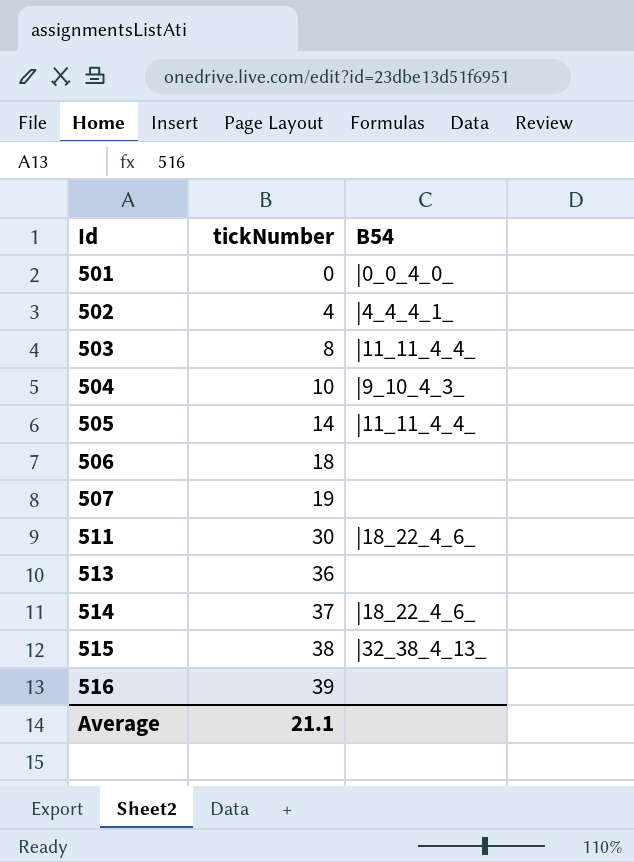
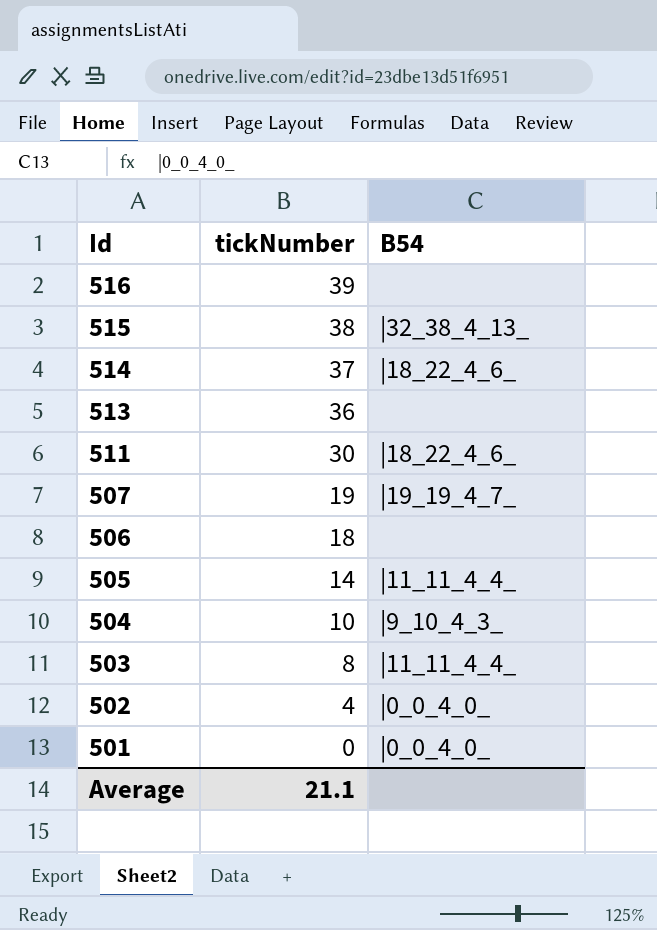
row order: Id ascending -> Id descending
507 | B54: none -> |19_19_4_7_
502 | B54: |4_4_4_1_ -> |0_0_4_0_

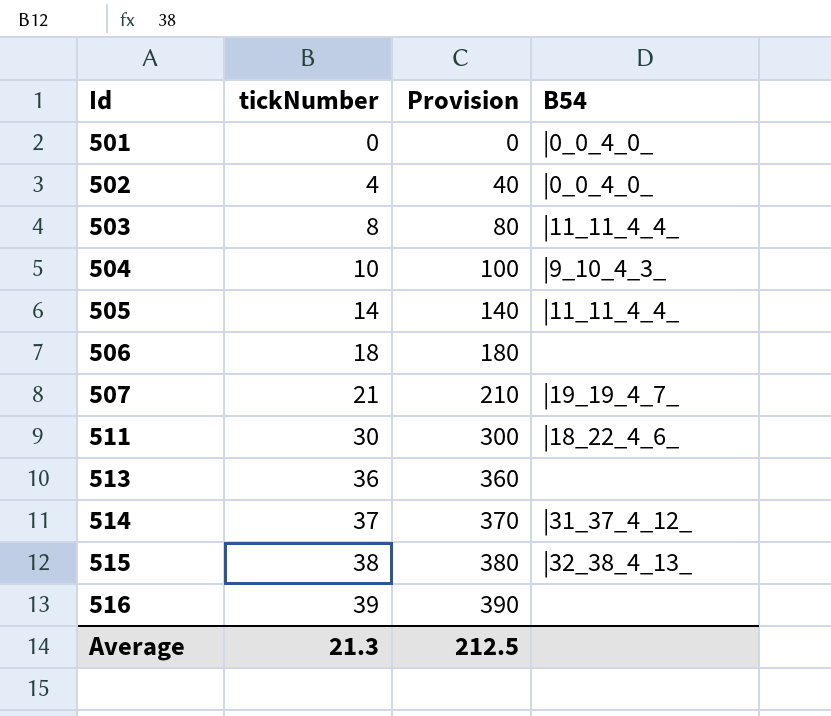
row order: Id descending -> Id ascending
column Provision | formula: none -> [tickNumber] * 10
507 | tickNumber: 19 -> 21
514 | B54: |18_22_4_6_ -> |31_37_4_12_
Average | tickNumber: 21.1 -> 21.3

